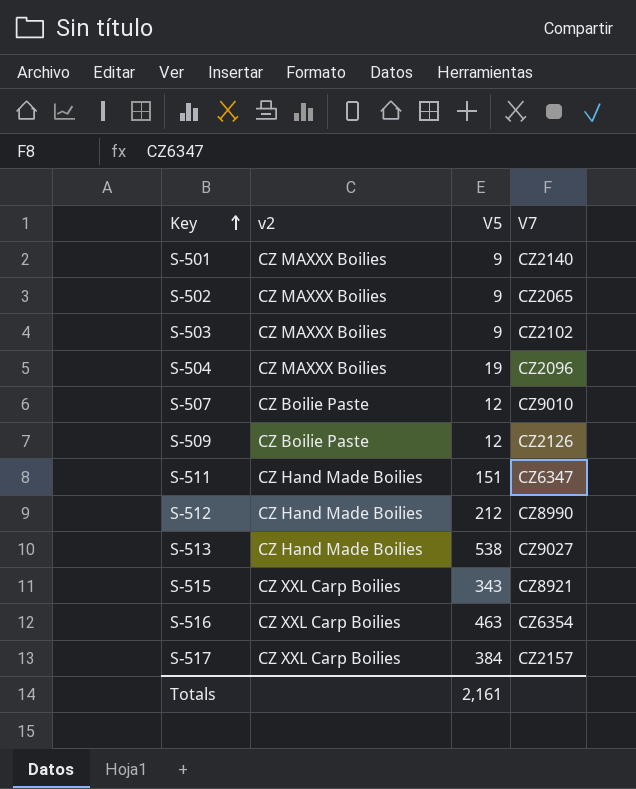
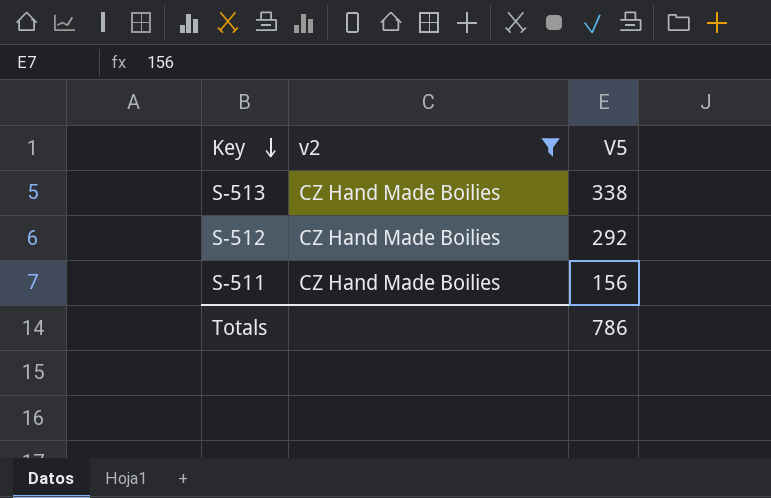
filter: none -> v2 = CZ Hand Made Boilies
row order: Key ascending -> Key descending
column V7 | position: 4 -> none
S-513 | V5: 538 -> 338
S-512 | V5: 212 -> 292
S-511 | V5: 151 -> 156
Totals | V5: 2,161 -> 786

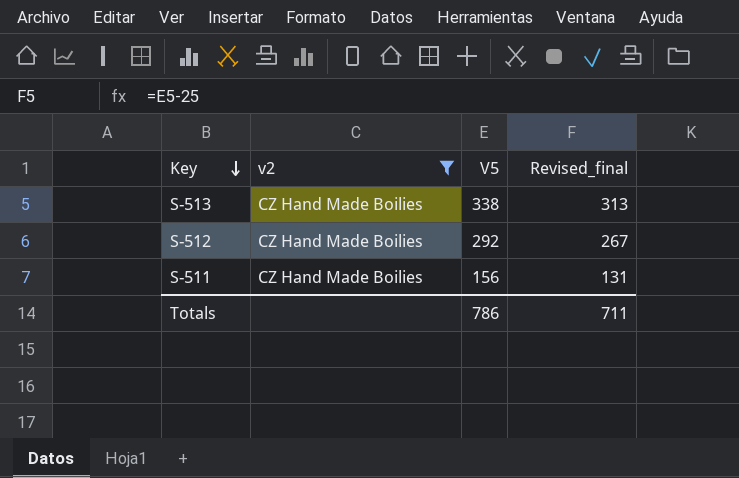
column Revised_final | formula: none -> [V5] - 25

